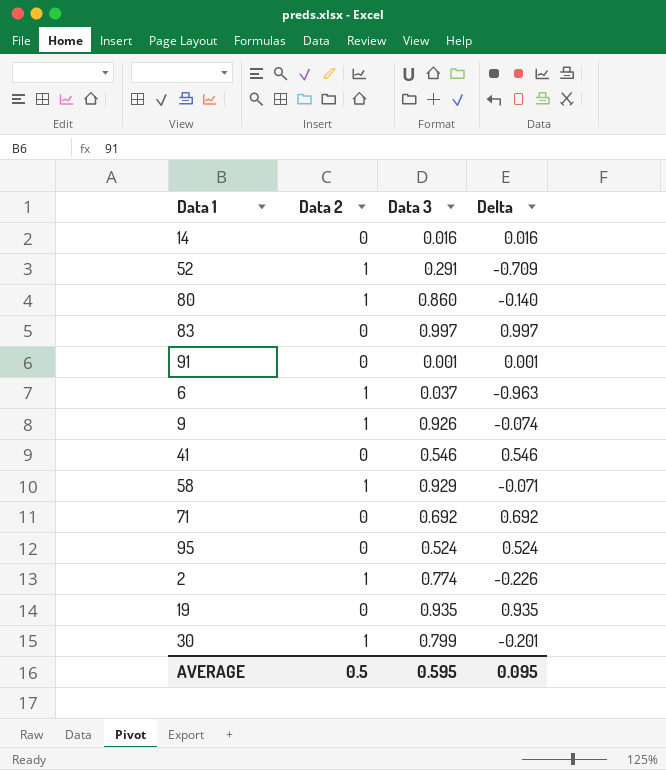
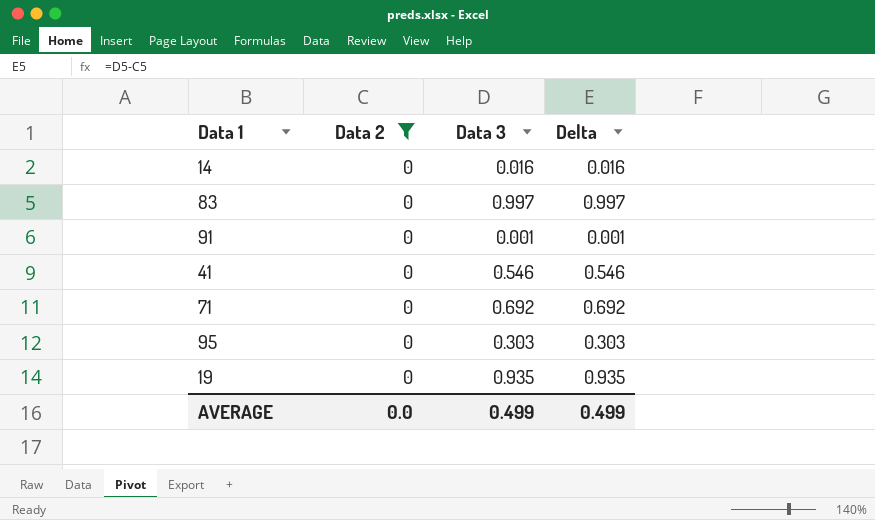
filter: none -> Data 2 = 0
95 | Data 3: 0.524 -> 0.303
95 | Delta: 0.524 -> 0.303
AVERAGE | Data 2: 0.5 -> 0.0
AVERAGE | Data 3: 0.595 -> 0.499
AVERAGE | Delta: 0.095 -> 0.499

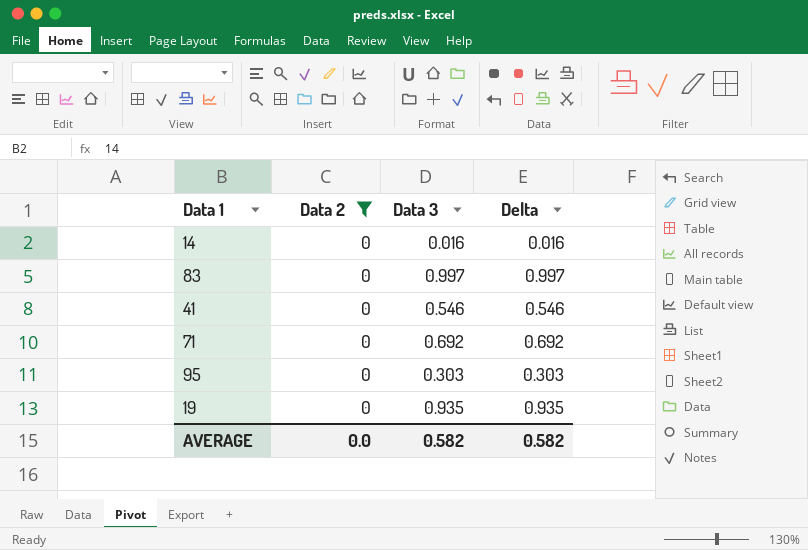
row 91: 0 | 0.001 | 0.001 -> none
AVERAGE | Data 3: 0.499 -> 0.582
AVERAGE | Delta: 0.499 -> 0.582

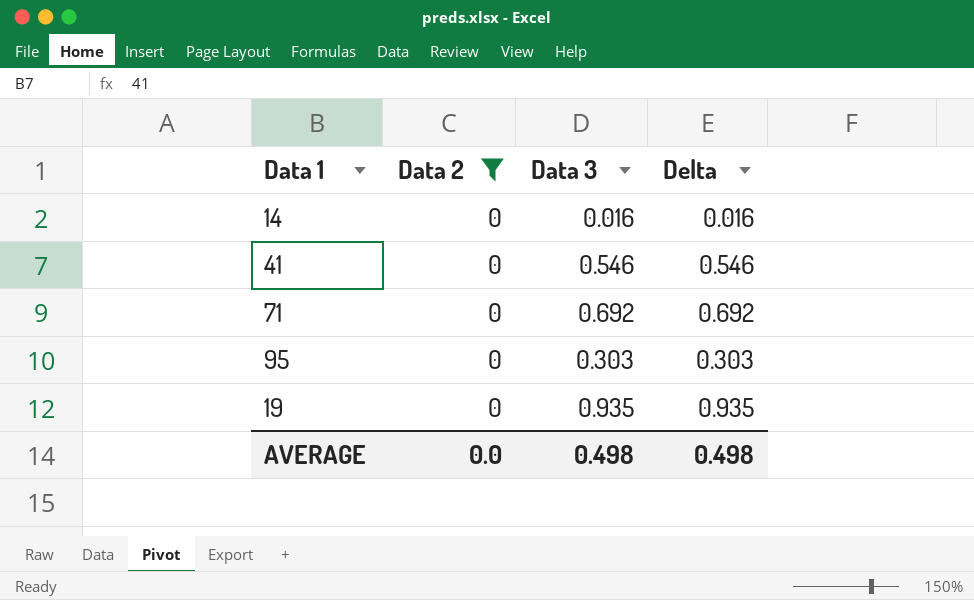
row 83: 0 | 0.997 | 0.997 -> none
AVERAGE | Data 3: 0.582 -> 0.498
AVERAGE | Delta: 0.582 -> 0.498

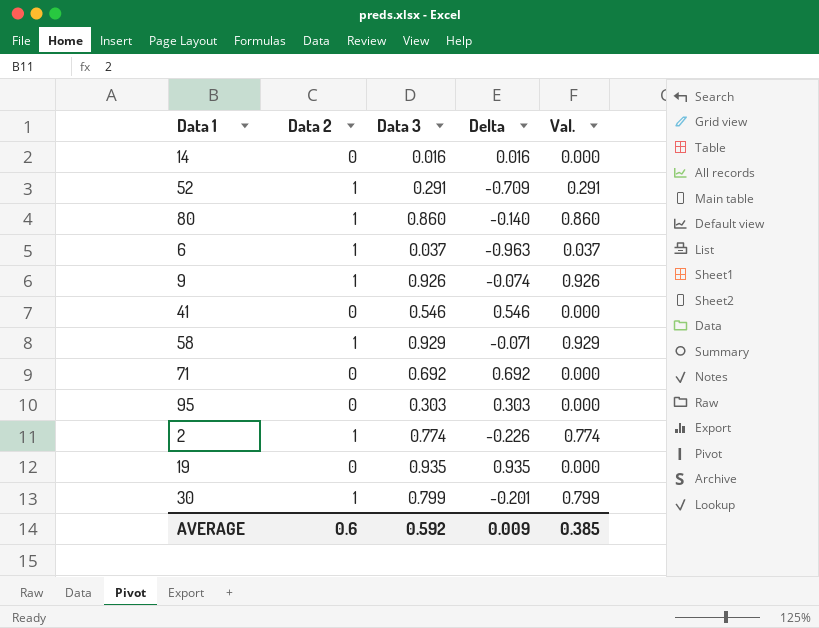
filter: Data 2 = 0 -> none
column Val. | formula: none -> [Data 2] * [Data 3]
AVERAGE | Data 2: 0.0 -> 0.6
AVERAGE | Data 3: 0.498 -> 0.592
AVERAGE | Delta: 0.498 -> 0.009

